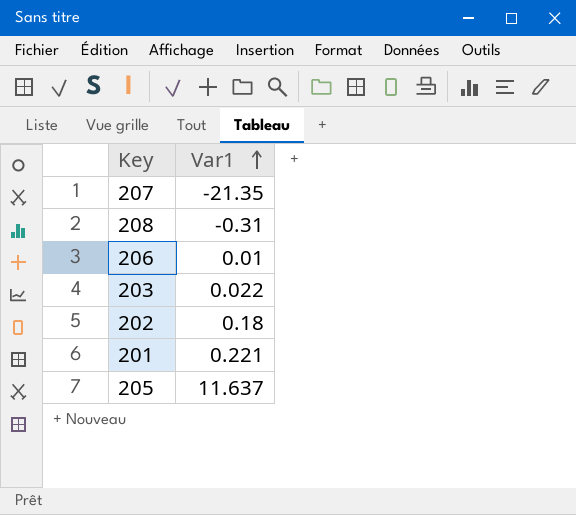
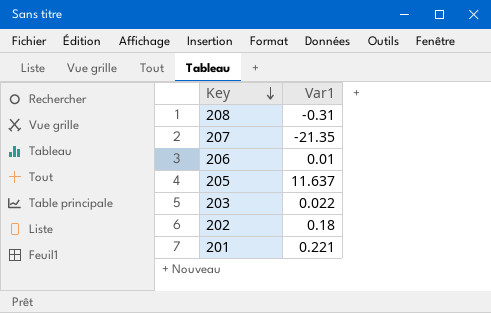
row order: Var1 ascending -> Key descending

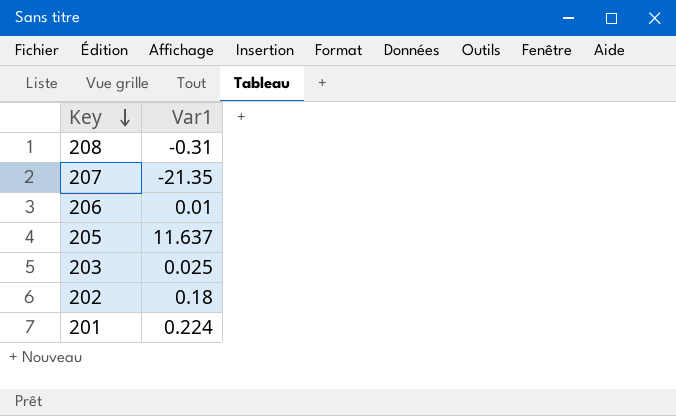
203 | Var1: 0.022 -> 0.025
201 | Var1: 0.221 -> 0.224

